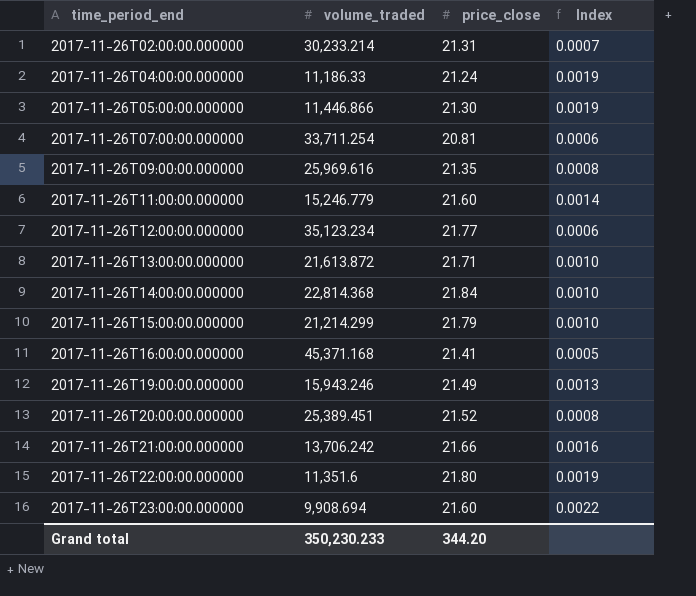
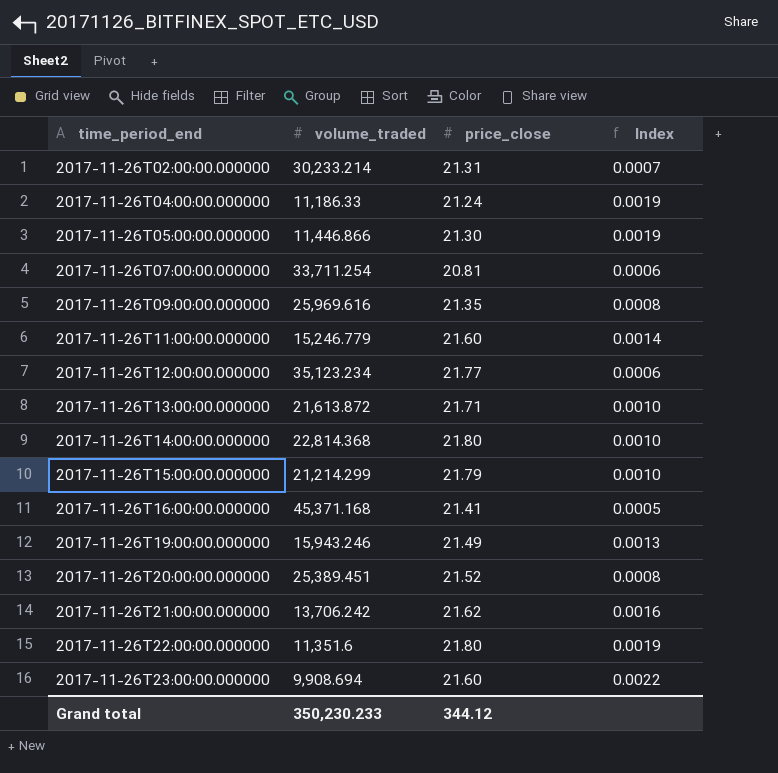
2017-11-26T14:00:00.000000 | price_close: 21.84 -> 21.80
2017-11-26T21:00:00.000000 | price_close: 21.66 -> 21.62
Grand total | price_close: 344.20 -> 344.12

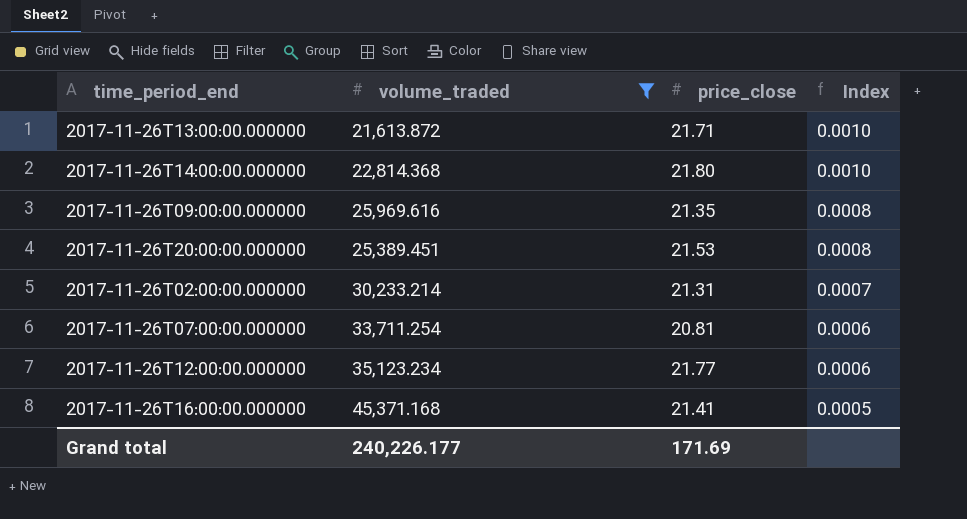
filter: none -> volume_traded >= 21,613.872
row order: time_period_end ascending -> Index descending
2017-11-26T20:00:00.000000 | price_close: 21.52 -> 21.53
Grand total | volume_traded: 350,230.233 -> 240,226.177
Grand total | price_close: 344.12 -> 171.69

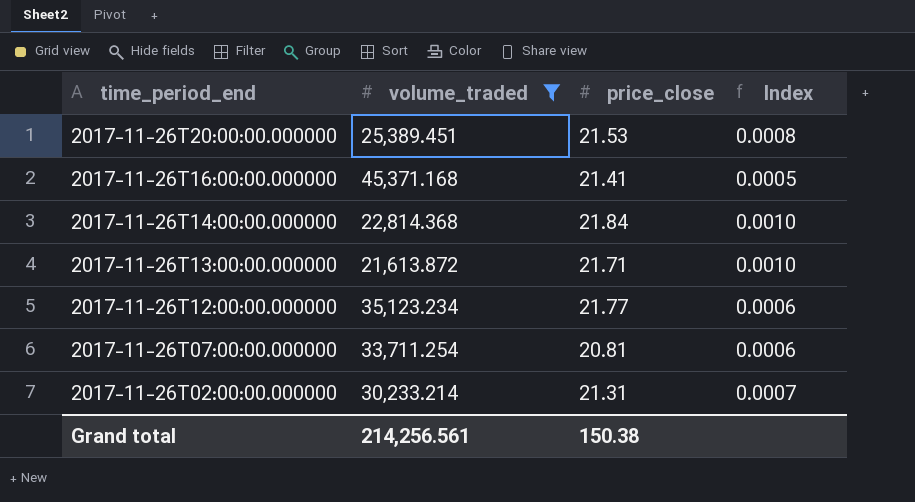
row order: Index descending -> time_period_end descending
row 2017-11-26T09:00:00.000000: 25,969.616 | 21.35 | 0.0008 -> none
2017-11-26T14:00:00.000000 | price_close: 21.80 -> 21.84
Grand total | volume_traded: 240,226.177 -> 214,256.561
Grand total | price_close: 171.69 -> 150.38

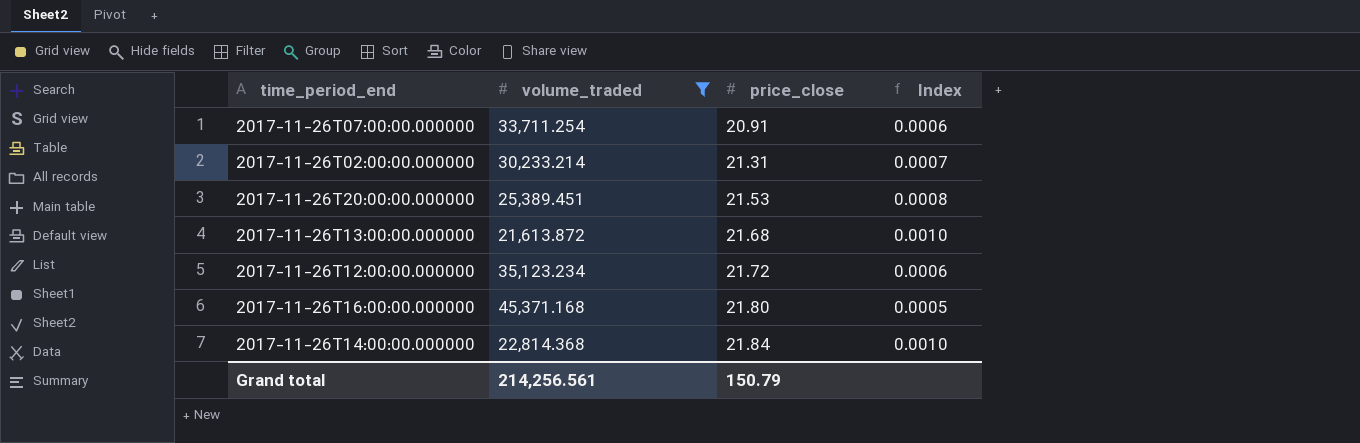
row order: time_period_end descending -> price_close ascending
2017-11-26T07:00:00.000000 | price_close: 20.81 -> 20.91
2017-11-26T13:00:00.000000 | price_close: 21.71 -> 21.68
2017-11-26T12:00:00.000000 | price_close: 21.77 -> 21.72
2017-11-26T16:00:00.000000 | price_close: 21.41 -> 21.80
Grand total | price_close: 150.38 -> 150.79

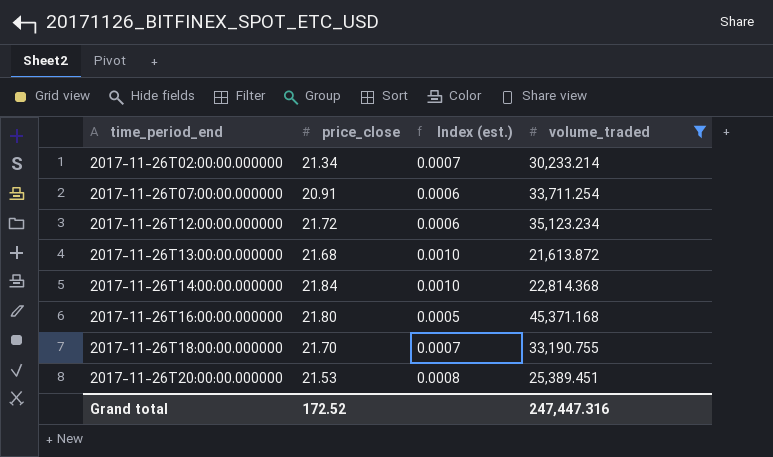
row order: price_close ascending -> time_period_end ascending
column name: Index -> Index (est.)
column volume_traded | position: 2 -> 4
2017-11-26T02:00:00.000000 | price_close: 21.31 -> 21.34
row 2017-11-26T18:00:00.000000: none -> 21.70 | 0.0007 | 33,190.755
Grand total | price_close: 150.79 -> 172.52
Grand total | volume_traded: 214,256.561 -> 247,447.316

